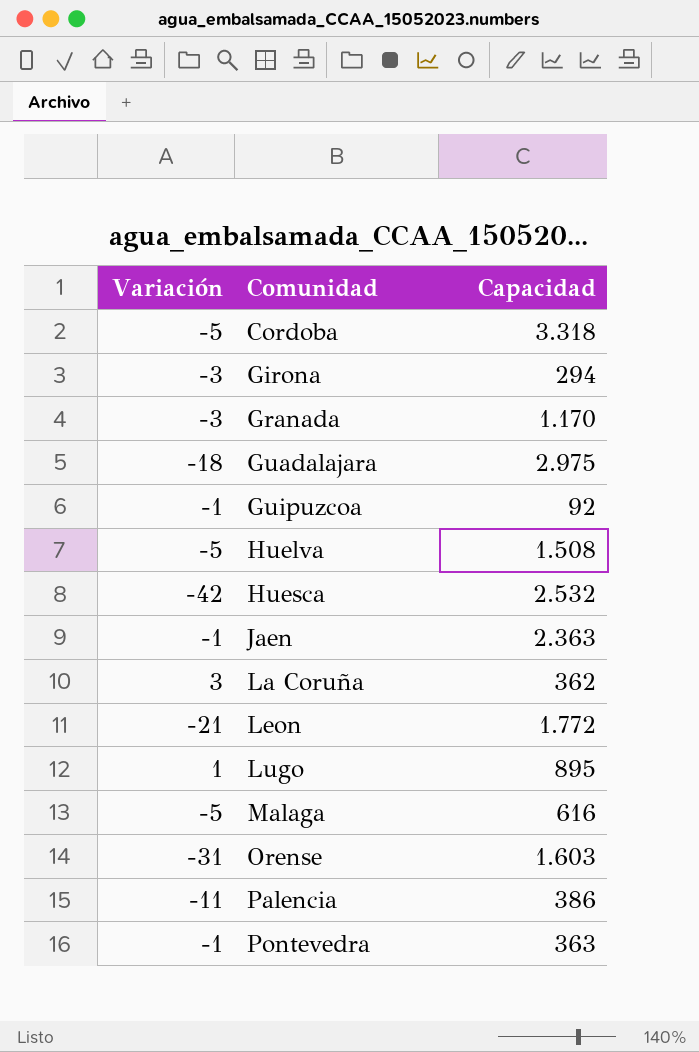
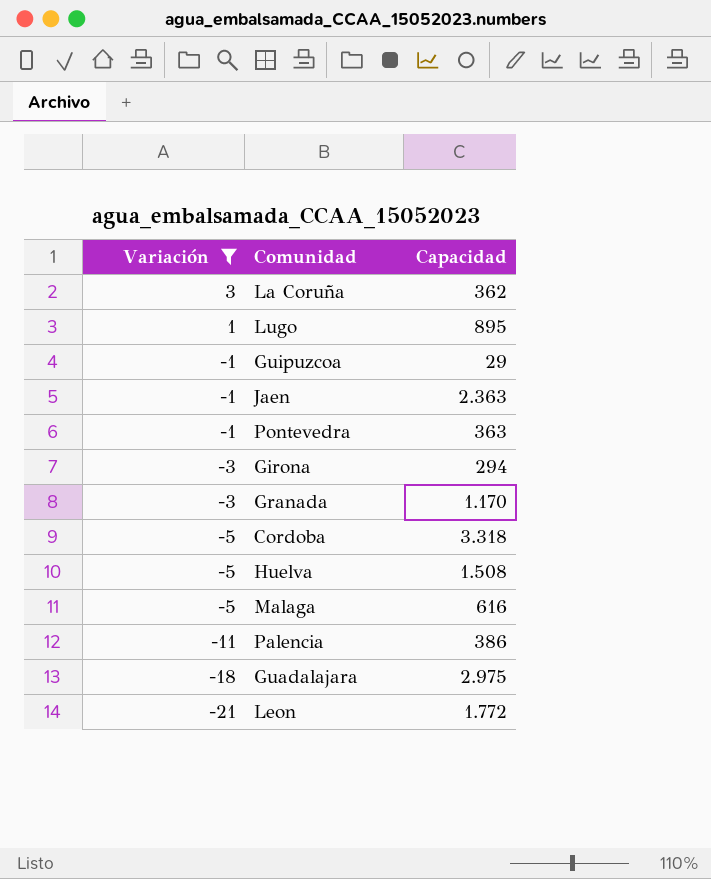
filter: none -> Variación >= -21
row order: Comunidad ascending -> Variación descending
Guipuzcoa | Capacidad: 92 -> 29

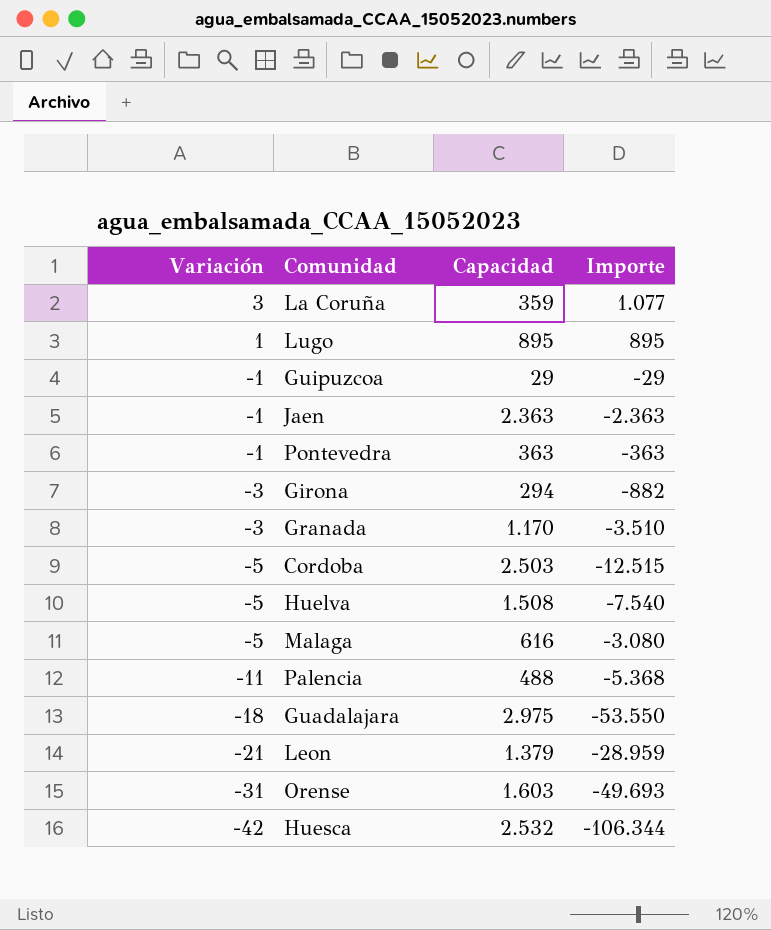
filter: Variación >= -21 -> none
column Importe | formula: none -> [Variación] * [Capacidad]
La Coruña | Capacidad: 362 -> 359
Cordoba | Capacidad: 3.318 -> 2.503
Palencia | Capacidad: 386 -> 488
Leon | Capacidad: 1.772 -> 1.379

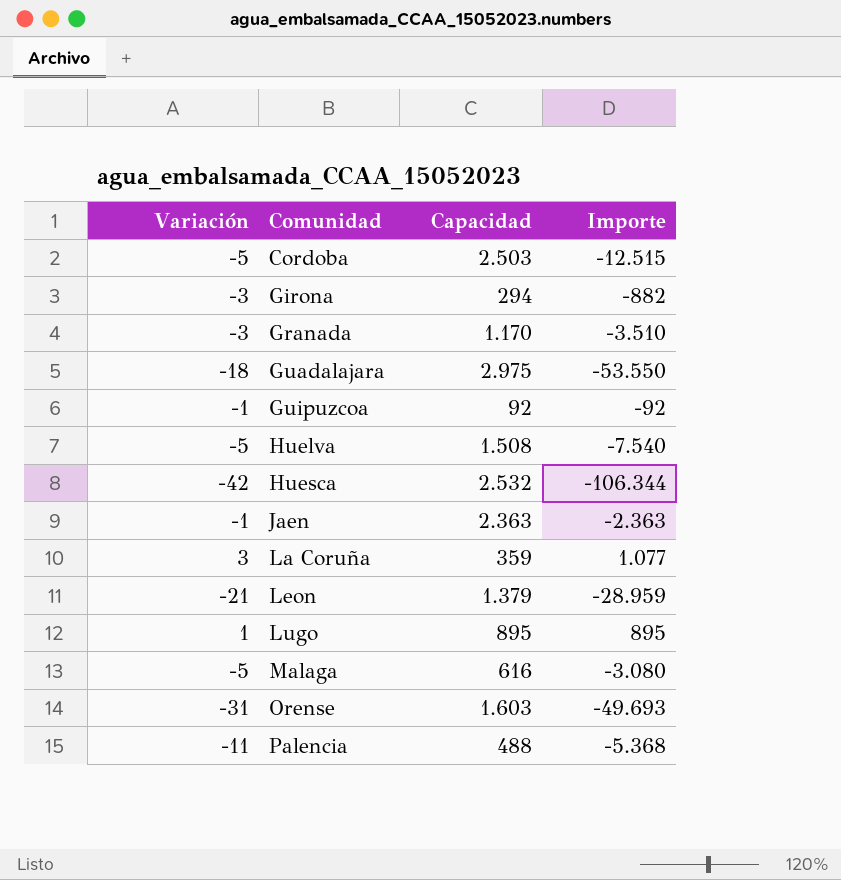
row order: Variación descending -> Comunidad ascending
row Pontevedra: -1 | 363 | -363 -> none
Guipuzcoa | Capacidad: 29 -> 92
Guipuzcoa | Importe: -29 -> -92

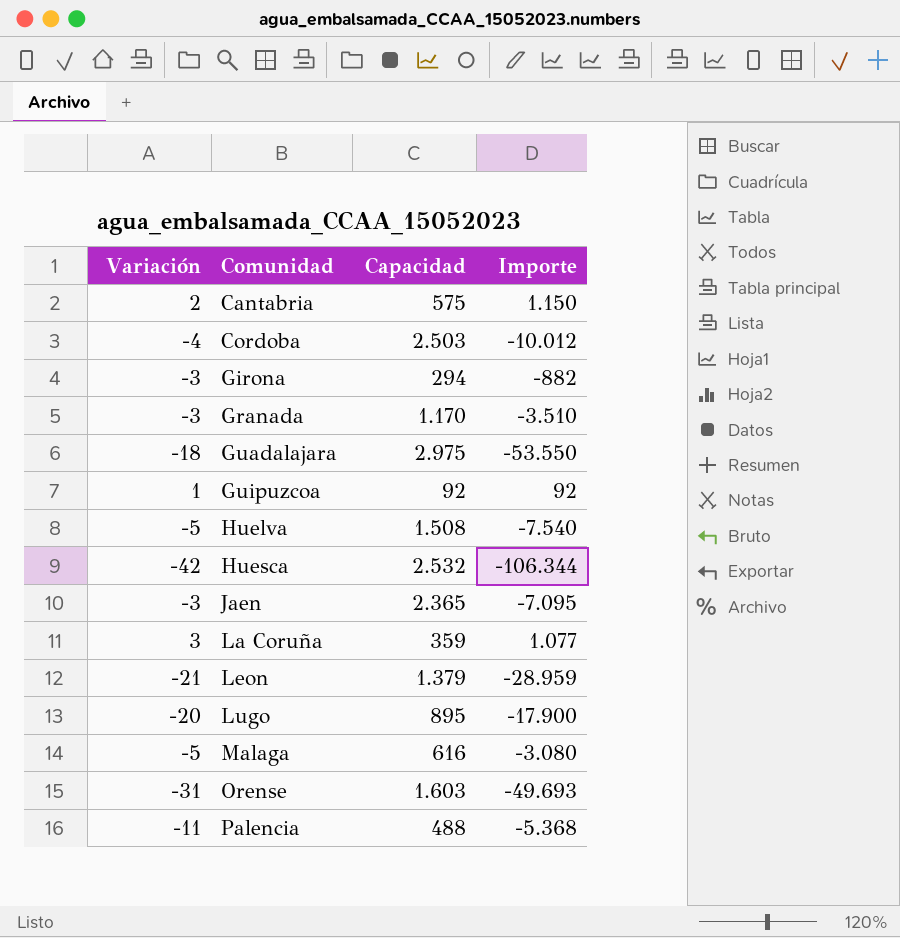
row Cantabria: none -> 2 | 575 | 1.150
Cordoba | Variación: -5 -> -4
Cordoba | Importe: -12.515 -> -10.012
Guipuzcoa | Variación: -1 -> 1
Guipuzcoa | Importe: -92 -> 92
Jaen | Variación: -1 -> -3
Jaen | Capacidad: 2.363 -> 2.365
Jaen | Importe: -2.363 -> -7.095
Lugo | Variación: 1 -> -20
Lugo | Importe: 895 -> -17.900

